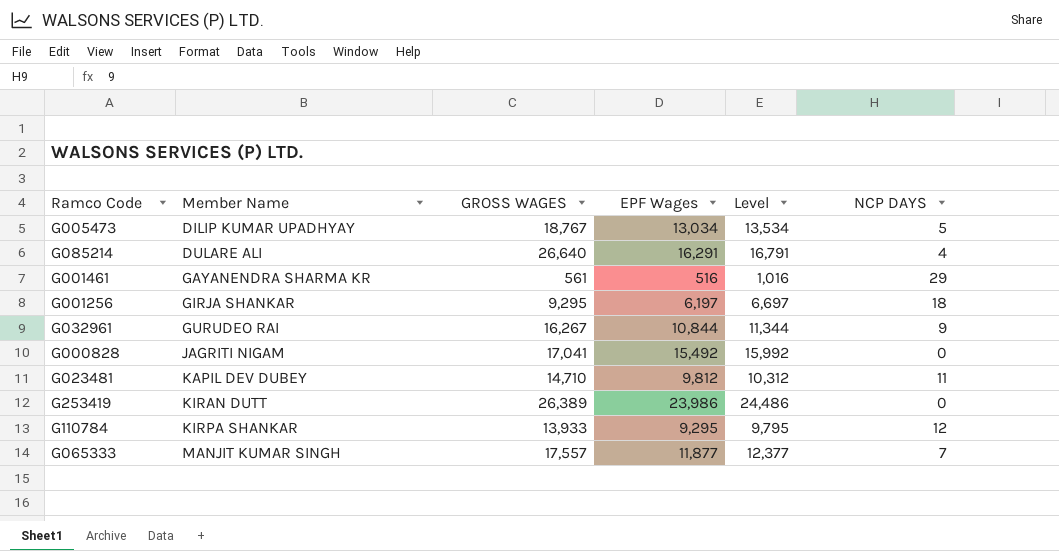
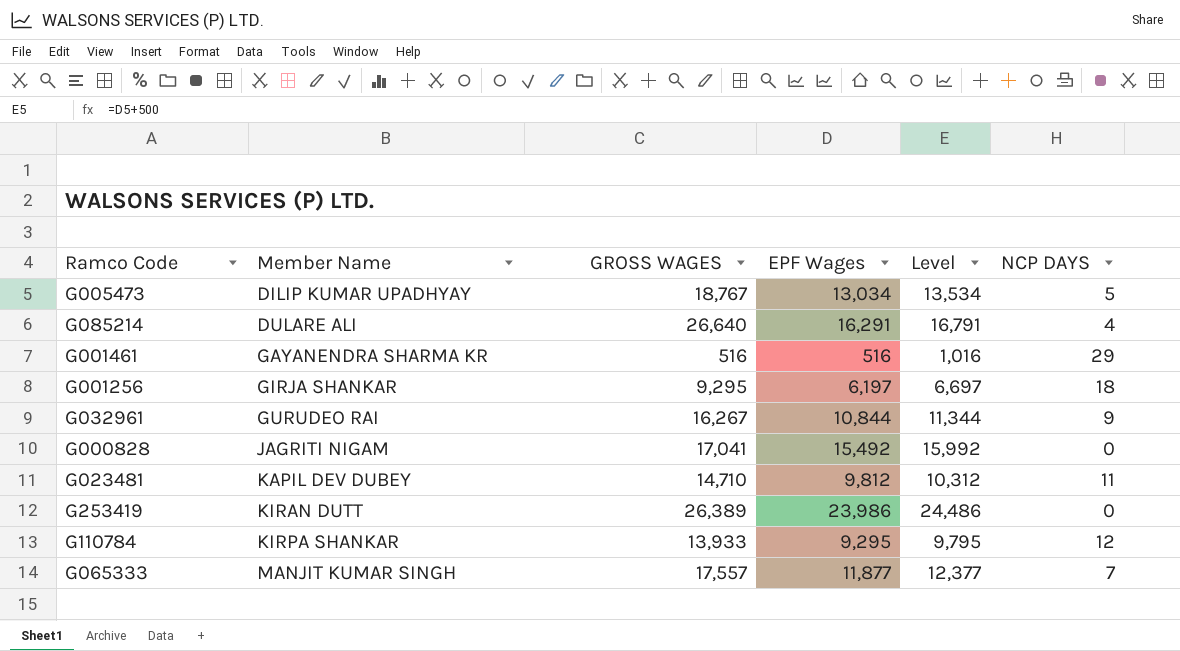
G001461 | GROSS WAGES: 561 -> 516

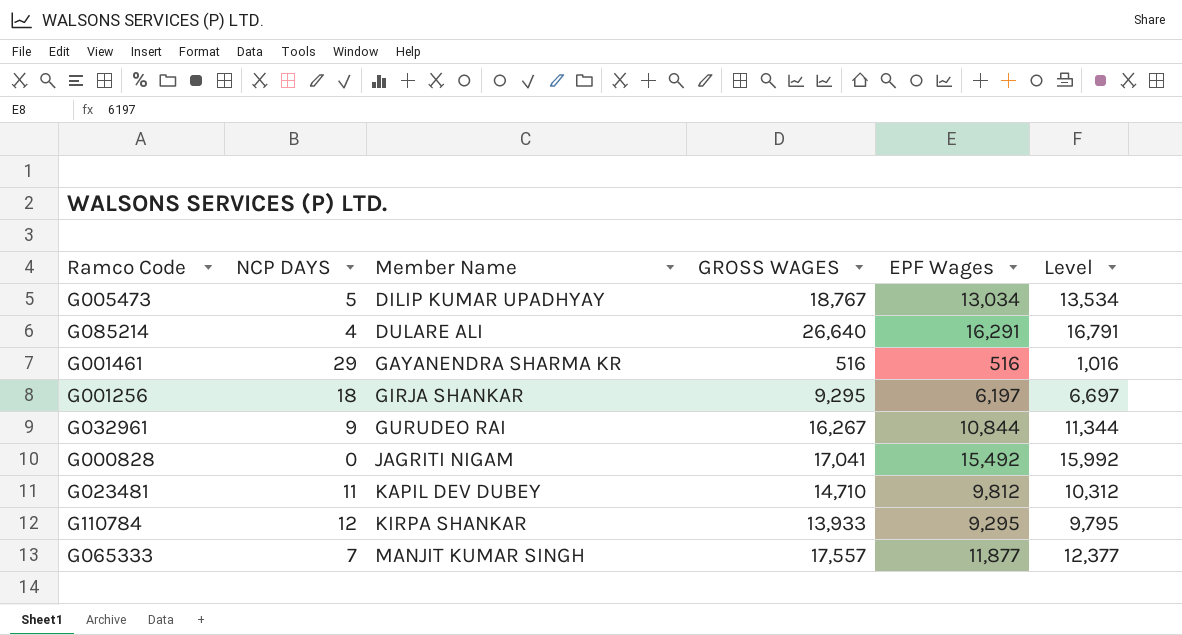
column NCP DAYS | position: 6 -> 2
row G253419: KIRAN DUTT | 26,389 | 23,986 | 24,486 | 0 -> none

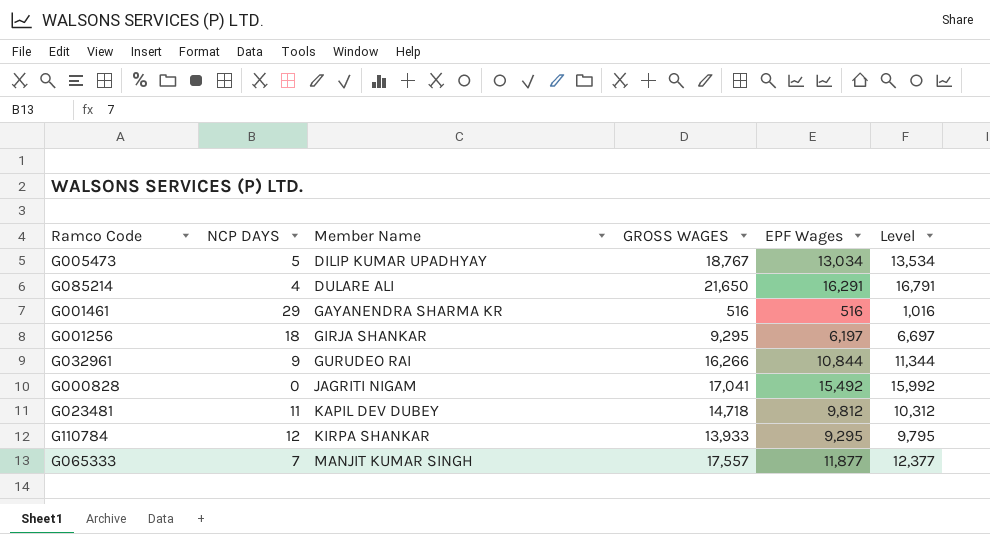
G085214 | GROSS WAGES: 26,640 -> 21,650
G032961 | GROSS WAGES: 16,267 -> 16,266
G023481 | GROSS WAGES: 14,710 -> 14,718

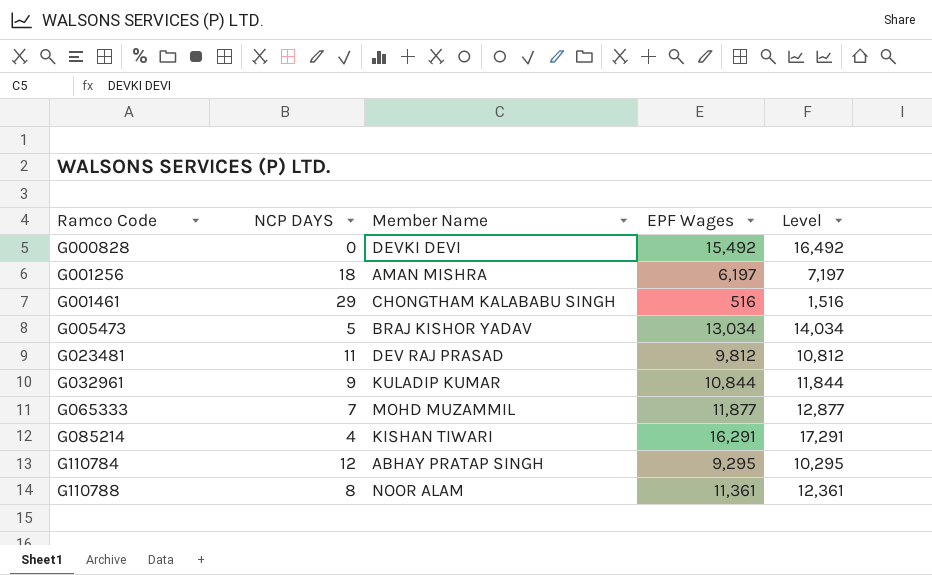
row order: Member Name ascending -> Ramco Code ascending
column GROSS WAGES | position: 4 -> none
column Level | formula: [EPF Wages] + 500 -> [EPF Wages] + 1000
G000828 | Member Name: JAGRITI NIGAM -> DEVKI DEVI
G001256 | Member Name: GIRJA SHANKAR -> AMAN MISHRA
G001461 | Member Name: GAYANENDRA SHARMA KR -> CHONGTHAM KALABABU SINGH
G005473 | Member Name: DILIP KUMAR UPADHYAY -> BRAJ KISHOR YADAV
G023481 | Member Name: KAPIL DEV DUBEY -> DEV RAJ PRASAD
G032961 | Member Name: GURUDEO RAI -> KULADIP KUMAR
G065333 | Member Name: MANJIT KUMAR SINGH -> MOHD MUZAMMIL
G085214 | Member Name: DULARE ALI -> KISHAN TIWARI
G110784 | Member Name: KIRPA SHANKAR -> ABHAY PRATAP SINGH
row G110788: none -> 8 | NOOR ALAM | 11,361 | 12,361

